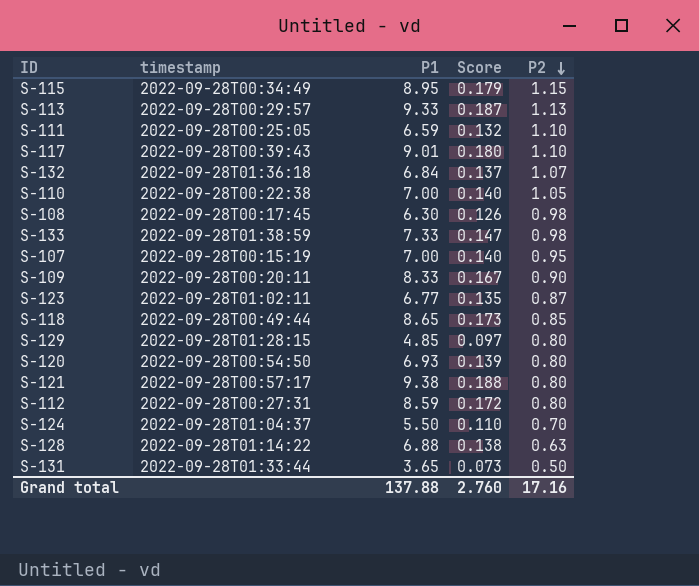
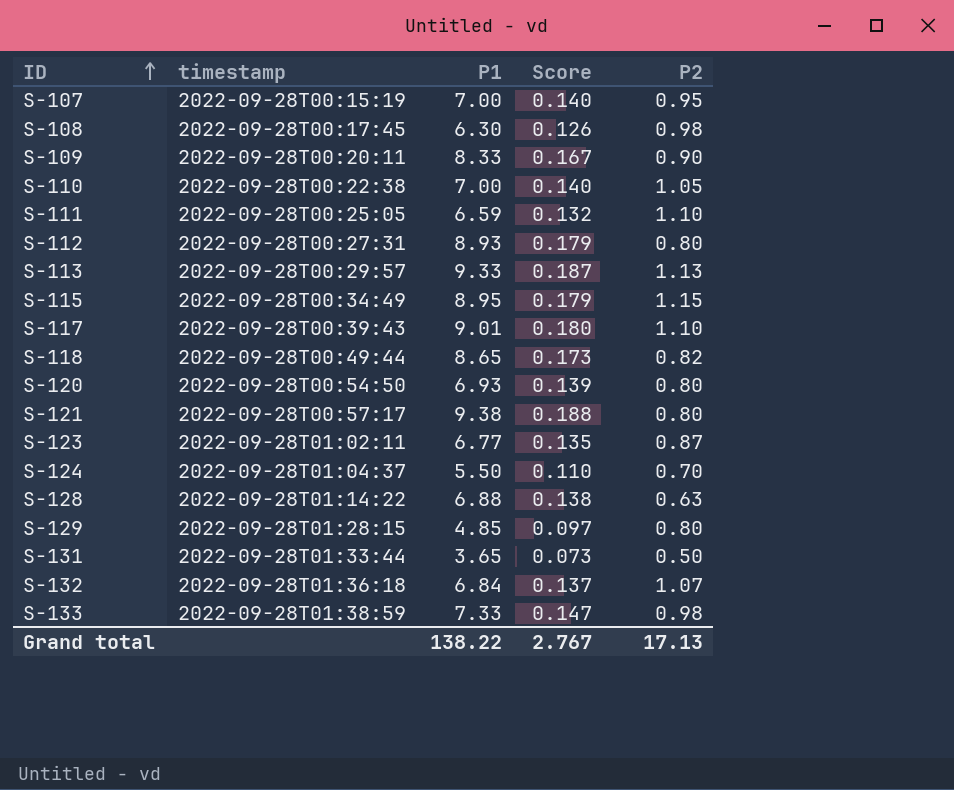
row order: P2 descending -> ID ascending
S-112 | P1: 8.59 -> 8.93
S-112 | Score: 0.172 -> 0.179
S-118 | P2: 0.85 -> 0.82
Grand total | P1: 137.88 -> 138.22
Grand total | Score: 2.760 -> 2.767
Grand total | P2: 17.16 -> 17.13

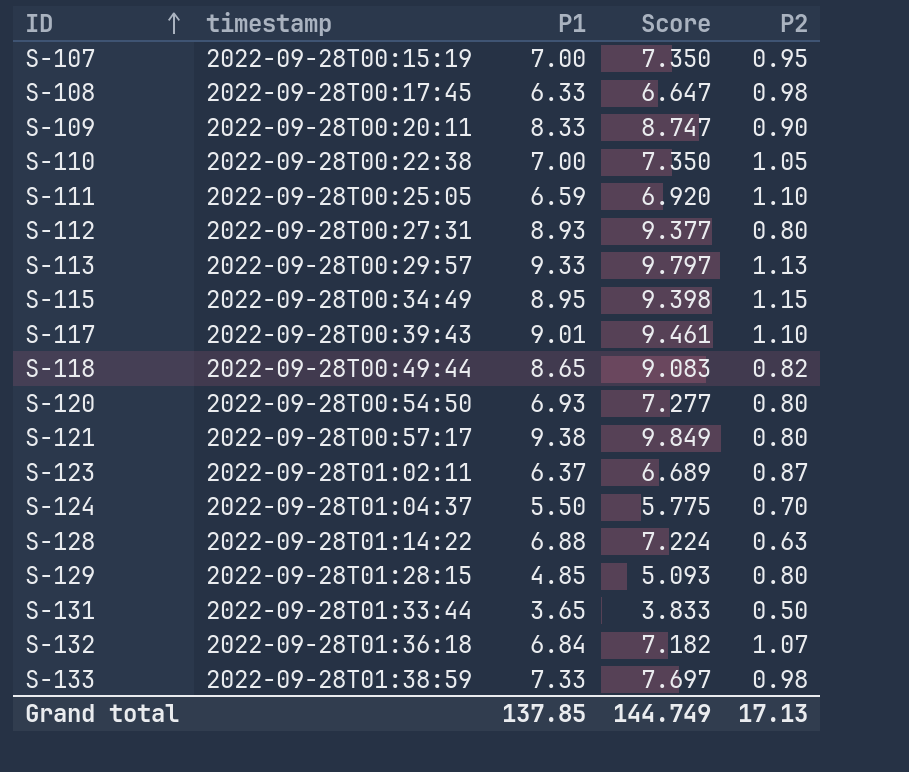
column Score | formula: [P1] * 0.02 -> [P1] * 1.05
S-108 | P1: 6.30 -> 6.33
S-123 | P1: 6.77 -> 6.37
Grand total | P1: 138.22 -> 137.85
Grand total | Score: 2.767 -> 144.749

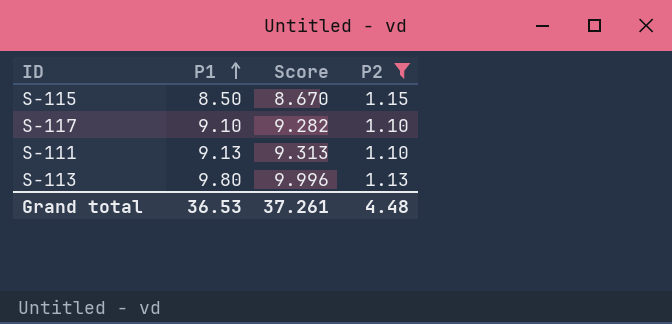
filter: none -> P2 >= 1.10
row order: ID ascending -> P1 ascending
column timestamp | position: 2 -> none
column Score | formula: [P1] * 1.05 -> [P1] * 1.02
S-115 | P1: 8.95 -> 8.50
S-117 | P1: 9.01 -> 9.10
S-111 | P1: 6.59 -> 9.13
S-113 | P1: 9.33 -> 9.80
Grand total | P1: 137.85 -> 36.53
Grand total | Score: 144.749 -> 37.261
Grand total | P2: 17.13 -> 4.48

